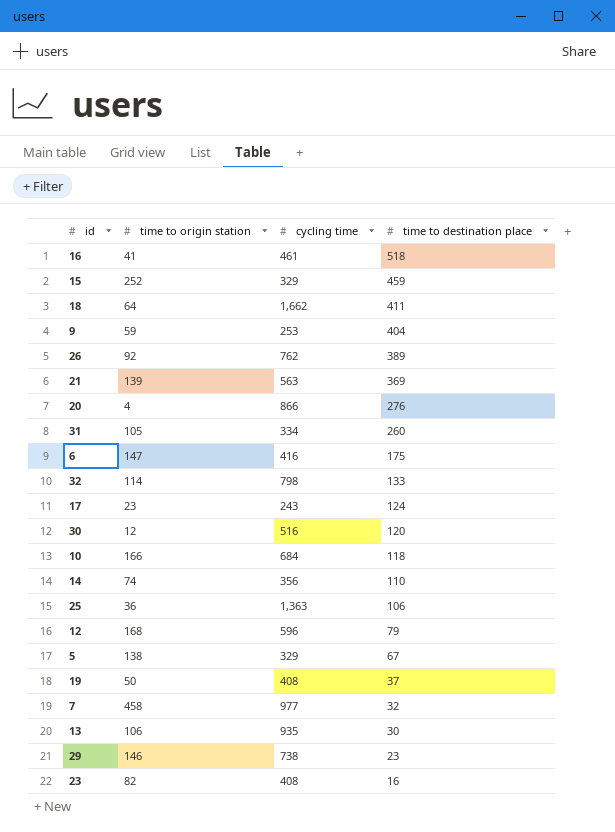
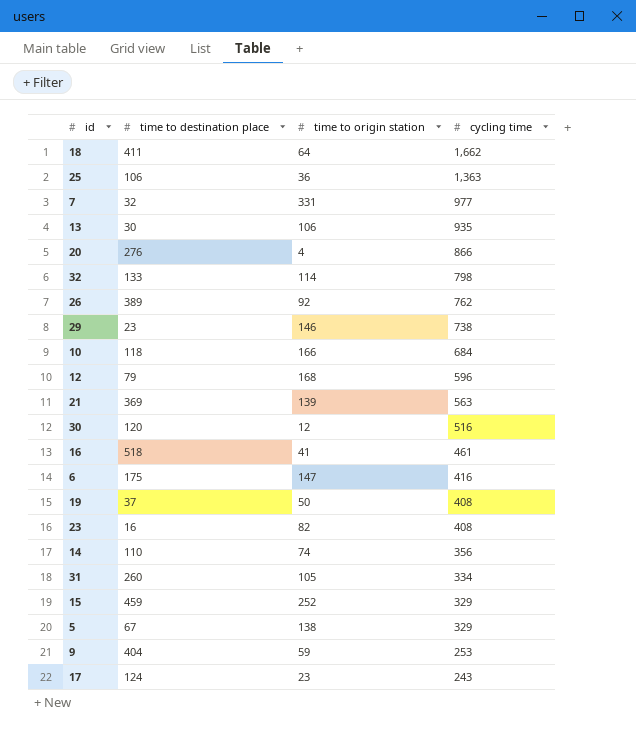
row order: time to destination place descending -> cycling time descending
column time to destination place | position: 4 -> 2
7 | time to origin station: 458 -> 331

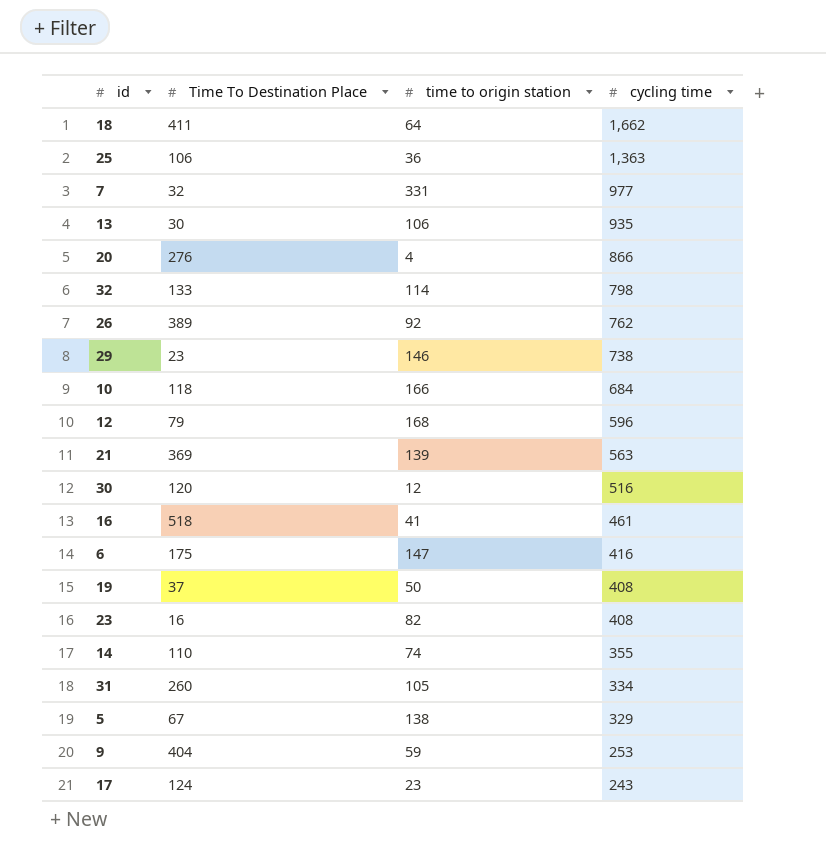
column name: time to destination place -> Time To Destination Place
row 15: 459 | 252 | 329 -> none
14 | cycling time: 356 -> 355

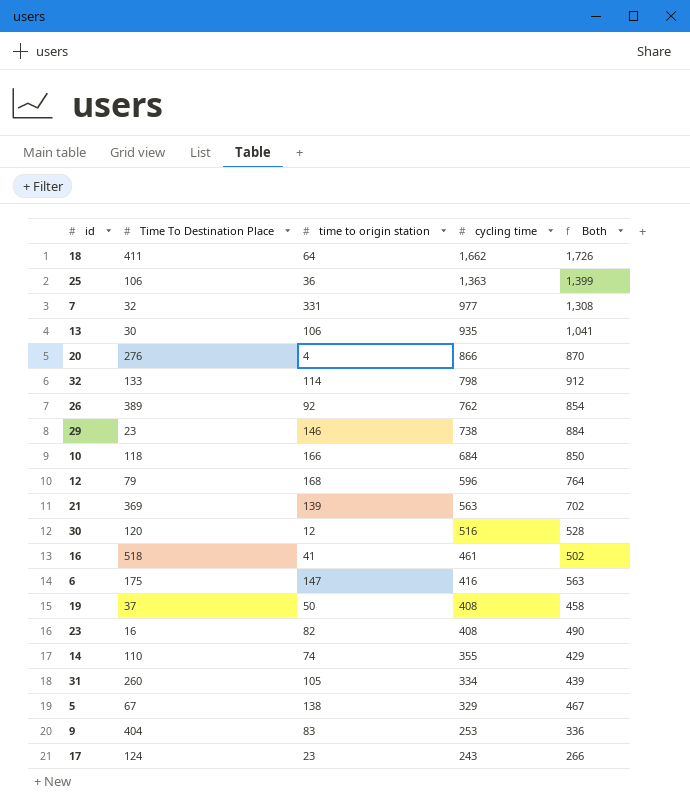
column Both | formula: none -> [time to origin station] + [cycling time]
9 | time to origin station: 59 -> 83

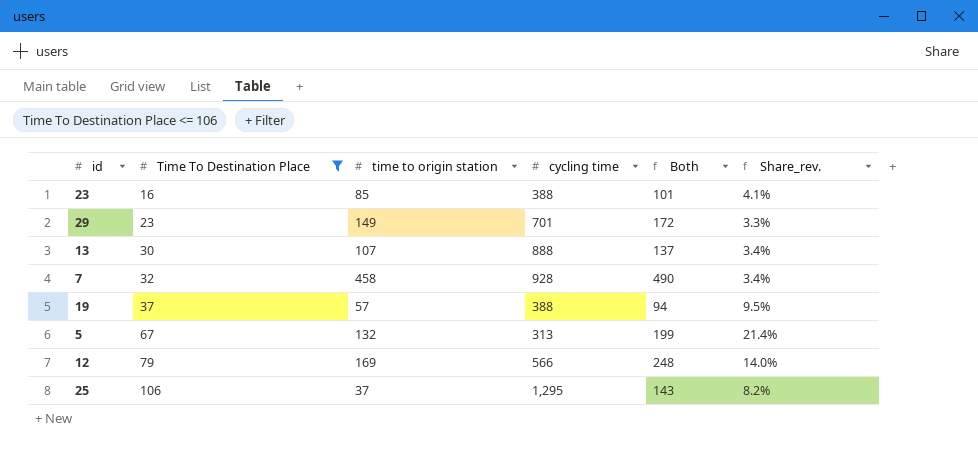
filter: none -> Time To Destination Place <= 106
row order: cycling time descending -> Time To Destination Place ascending
column Both | formula: [time to origin station] + [cycling time] -> [Time To Destination Place] + [time to origin station]
column Share_rev. | formula: none -> [Time To Destination Place] / [cycling time]
23 | time to origin station: 82 -> 85
23 | cycling time: 408 -> 388
29 | time to origin station: 146 -> 149
29 | cycling time: 738 -> 701
13 | time to origin station: 106 -> 107
13 | cycling time: 935 -> 888
7 | time to origin station: 331 -> 458
7 | cycling time: 977 -> 928
19 | time to origin station: 50 -> 57
19 | cycling time: 408 -> 388
5 | time to origin station: 138 -> 132
5 | cycling time: 329 -> 313
12 | time to origin station: 168 -> 169
12 | cycling time: 596 -> 566
25 | time to origin station: 36 -> 37
25 | cycling time: 1,363 -> 1,295

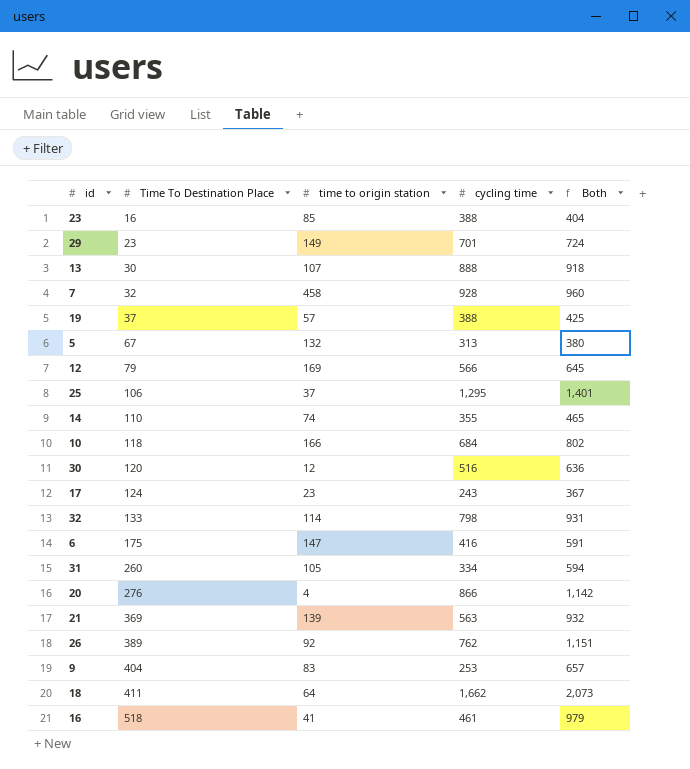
filter: Time To Destination Place <= 106 -> none
column Share_rev. | formula: [Time To Destination Place] / [cycling time] -> none
column Both | formula: [Time To Destination Place] + [time to origin station] -> [Time To Destination Place] + [cycling time]

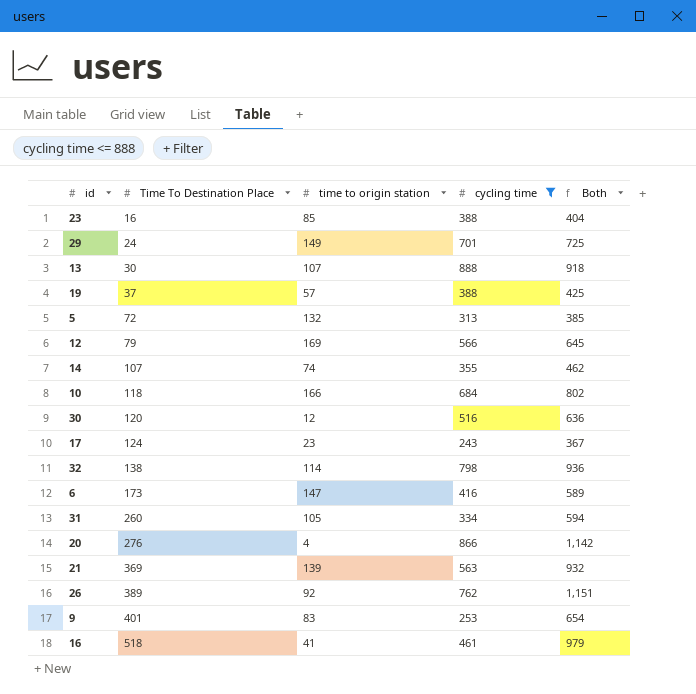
filter: none -> cycling time <= 888
29 | Time To Destination Place: 23 -> 24
29 | Both: 724 -> 725
5 | Time To Destination Place: 67 -> 72
5 | Both: 380 -> 385
14 | Time To Destination Place: 110 -> 107
14 | Both: 465 -> 462
32 | Time To Destination Place: 133 -> 138
32 | Both: 931 -> 936
6 | Time To Destination Place: 175 -> 173
6 | Both: 591 -> 589
9 | Time To Destination Place: 404 -> 401
9 | Both: 657 -> 654

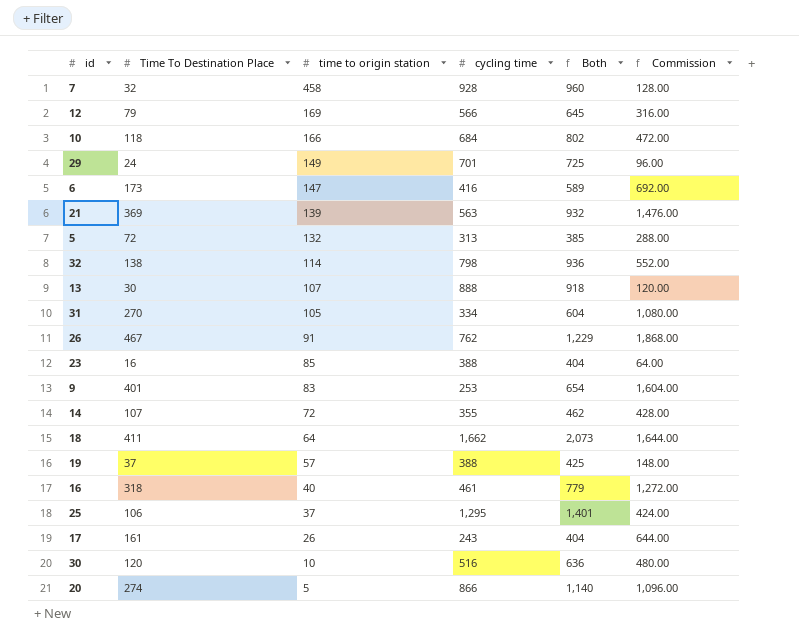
filter: cycling time <= 888 -> none
row order: Time To Destination Place ascending -> time to origin station descending
column Commission | formula: none -> [Time To Destination Place] * 4
31 | Time To Destination Place: 260 -> 270
31 | Both: 594 -> 604
26 | Time To Destination Place: 389 -> 467
26 | time to origin station: 92 -> 91
26 | Both: 1,151 -> 1,229
14 | time to origin station: 74 -> 72
16 | Time To Destination Place: 518 -> 318
16 | time to origin station: 41 -> 40
16 | Both: 979 -> 779
17 | Time To Destination Place: 124 -> 161
17 | time to origin station: 23 -> 26
17 | Both: 367 -> 404
30 | time to origin station: 12 -> 10
20 | Time To Destination Place: 276 -> 274
20 | time to origin station: 4 -> 5
20 | Both: 1,142 -> 1,140

